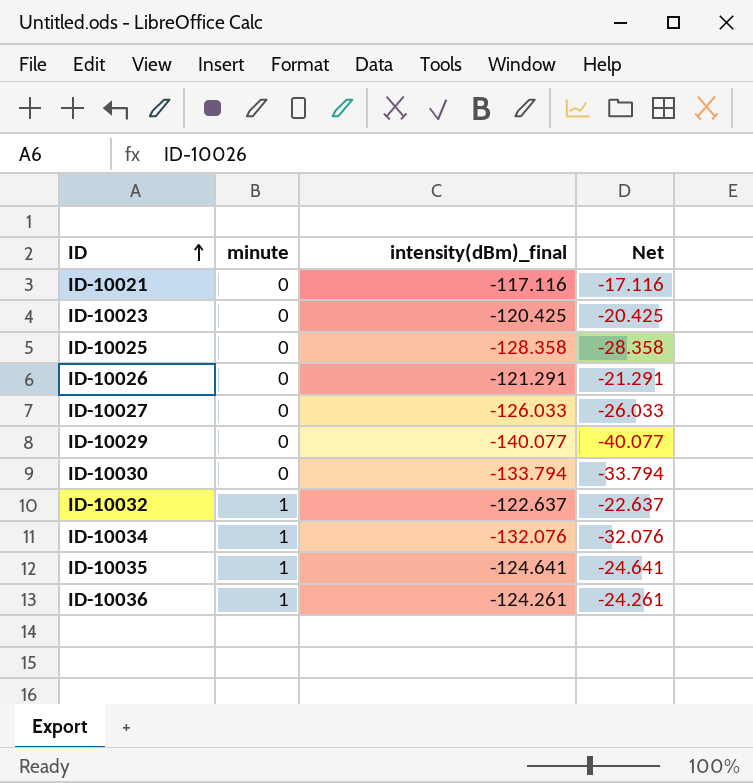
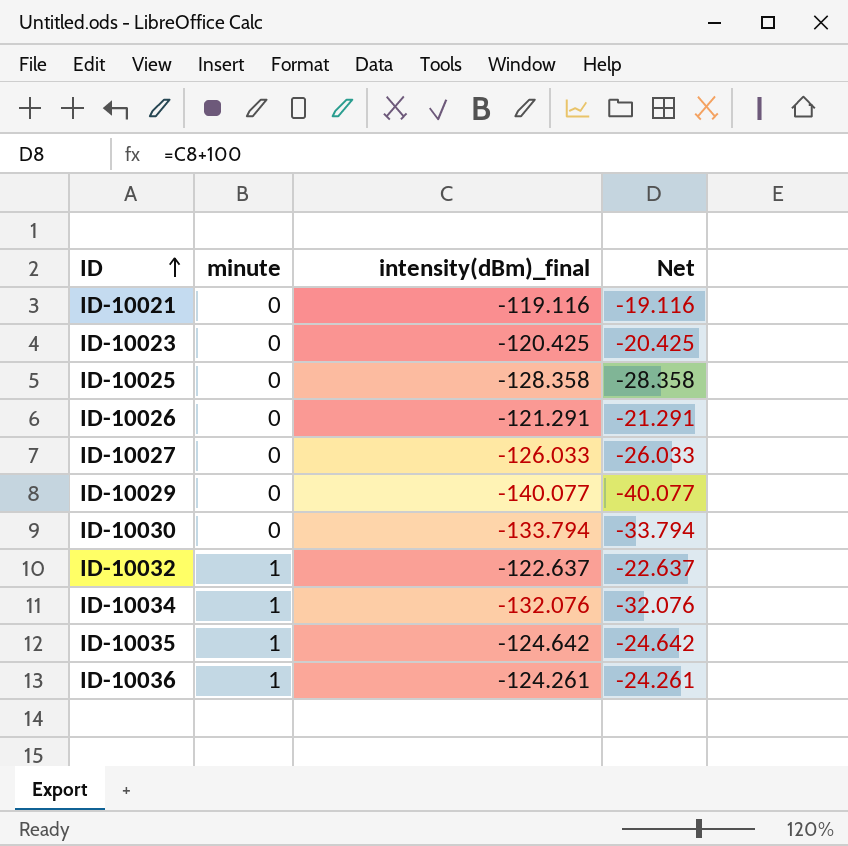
ID-10021 | intensity(dBm)_final: -117.116 -> -119.116
ID-10021 | Net: -17.116 -> -19.116
ID-10035 | intensity(dBm)_final: -124.641 -> -124.642
ID-10035 | Net: -24.641 -> -24.642

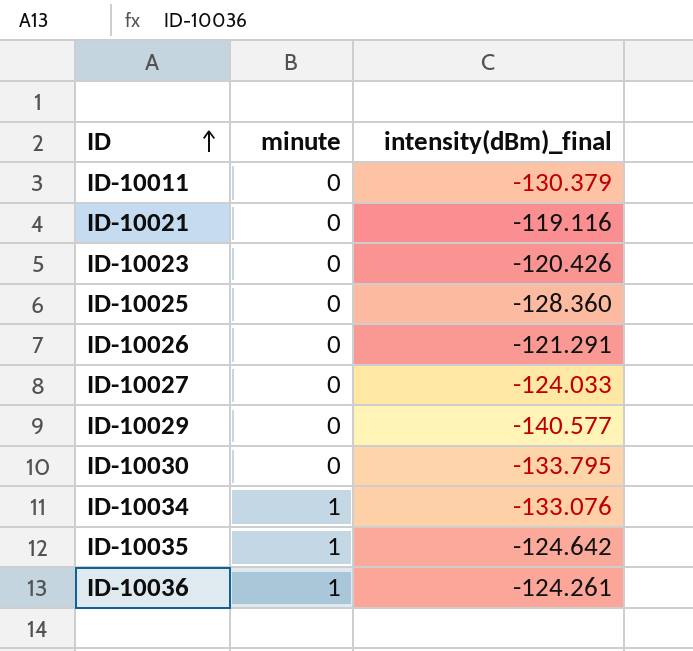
column Net | formula: [intensity(dBm)_final] + 100 -> none
row ID-10032: 1 | -122.637 | -22.637 -> none
row ID-10011: none -> 0 | -130.379
ID-10023 | intensity(dBm)_final: -120.425 -> -120.426
ID-10025 | intensity(dBm)_final: -128.358 -> -128.360
ID-10027 | intensity(dBm)_final: -126.033 -> -124.033
ID-10029 | intensity(dBm)_final: -140.077 -> -140.577
ID-10030 | intensity(dBm)_final: -133.794 -> -133.795
ID-10034 | intensity(dBm)_final: -132.076 -> -133.076

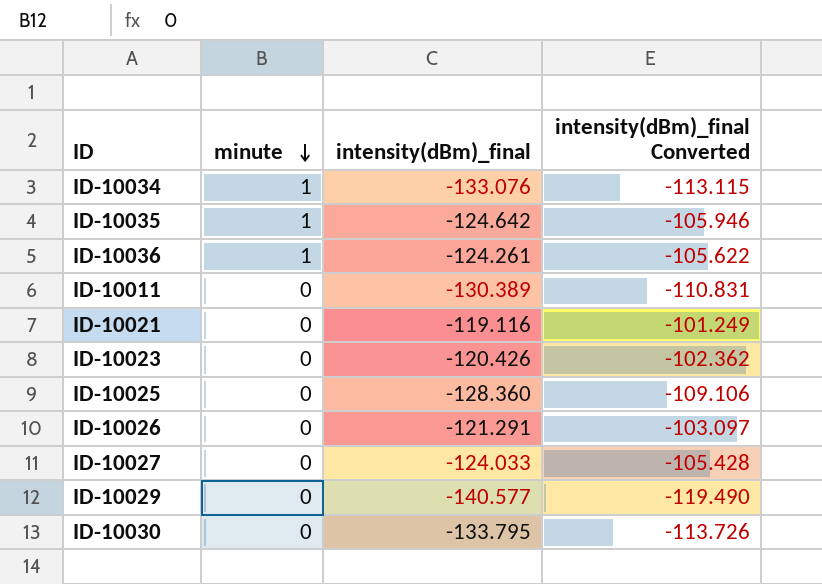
row order: ID ascending -> minute descending
column intensity(dBm)_final Converted | formula: none -> [intensity(dBm)_final] * 0.85
ID-10011 | intensity(dBm)_final: -130.379 -> -130.389

